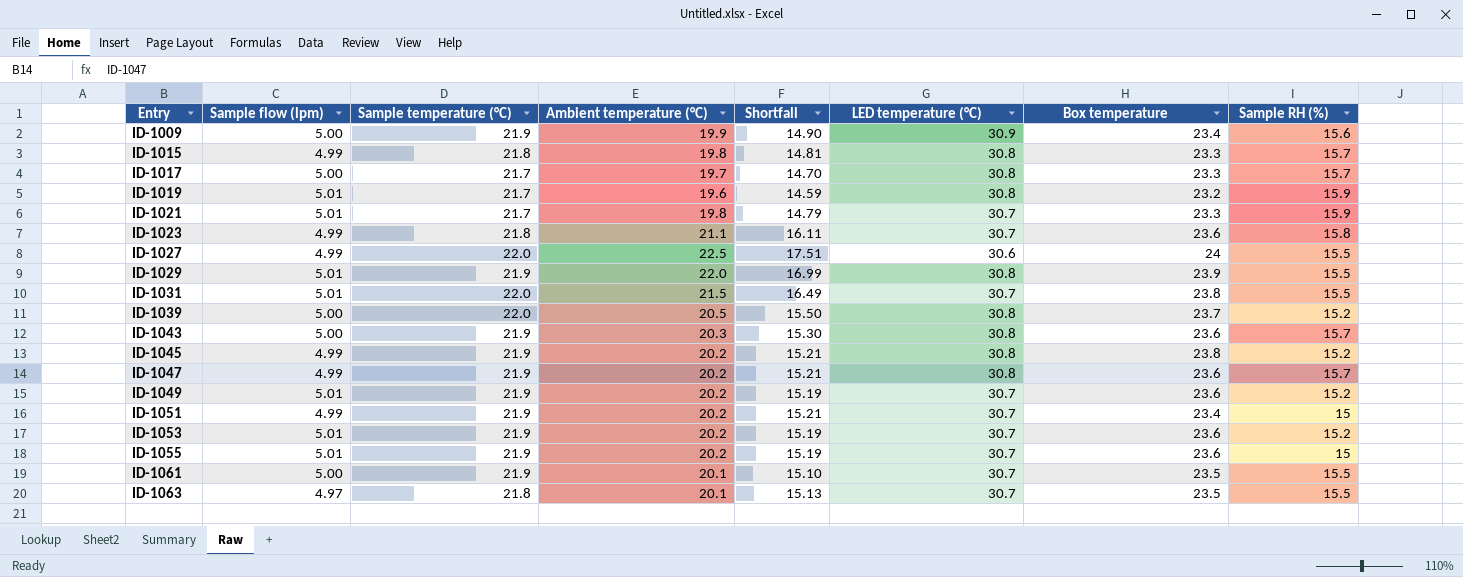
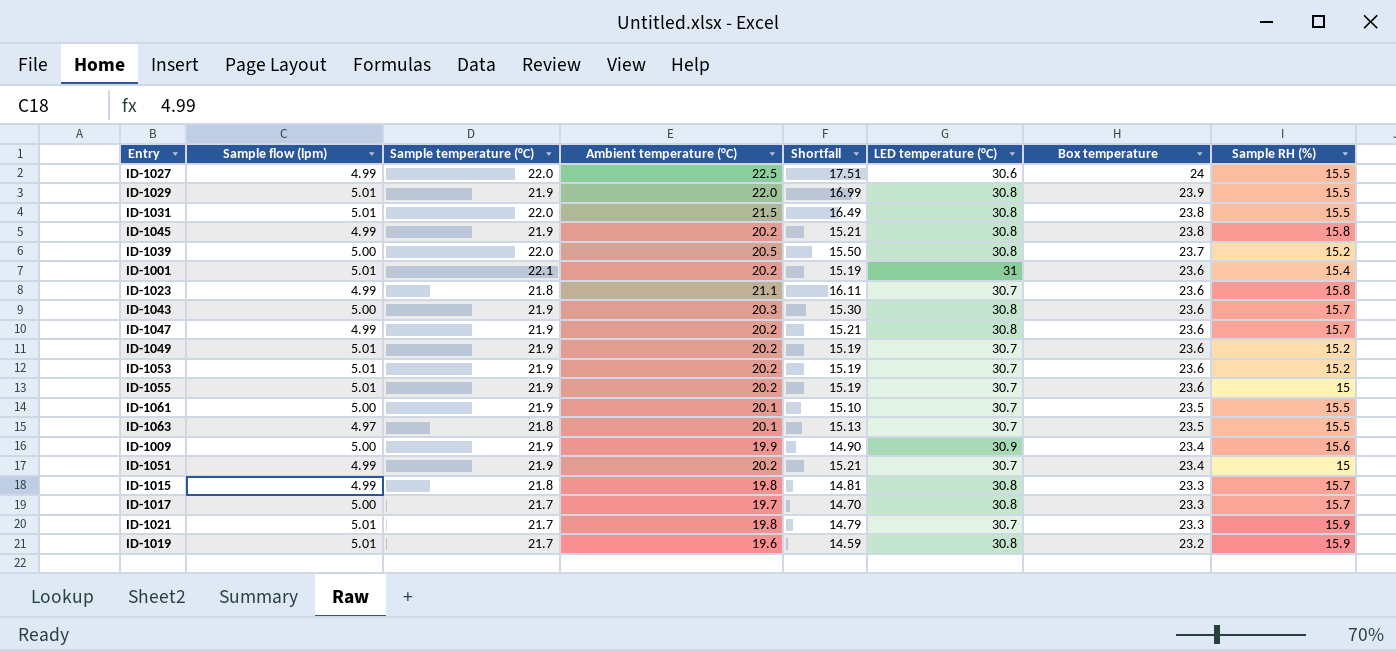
row order: Entry ascending -> Box temperature descending
ID-1031 | LED temperature (°C): 30.7 -> 30.8
ID-1045 | Sample RH (%): 15.2 -> 15.8
row ID-1001: none -> 5.01 | 22.1 | 20.2 | 15.19 | 31 | 23.6 | 15.4

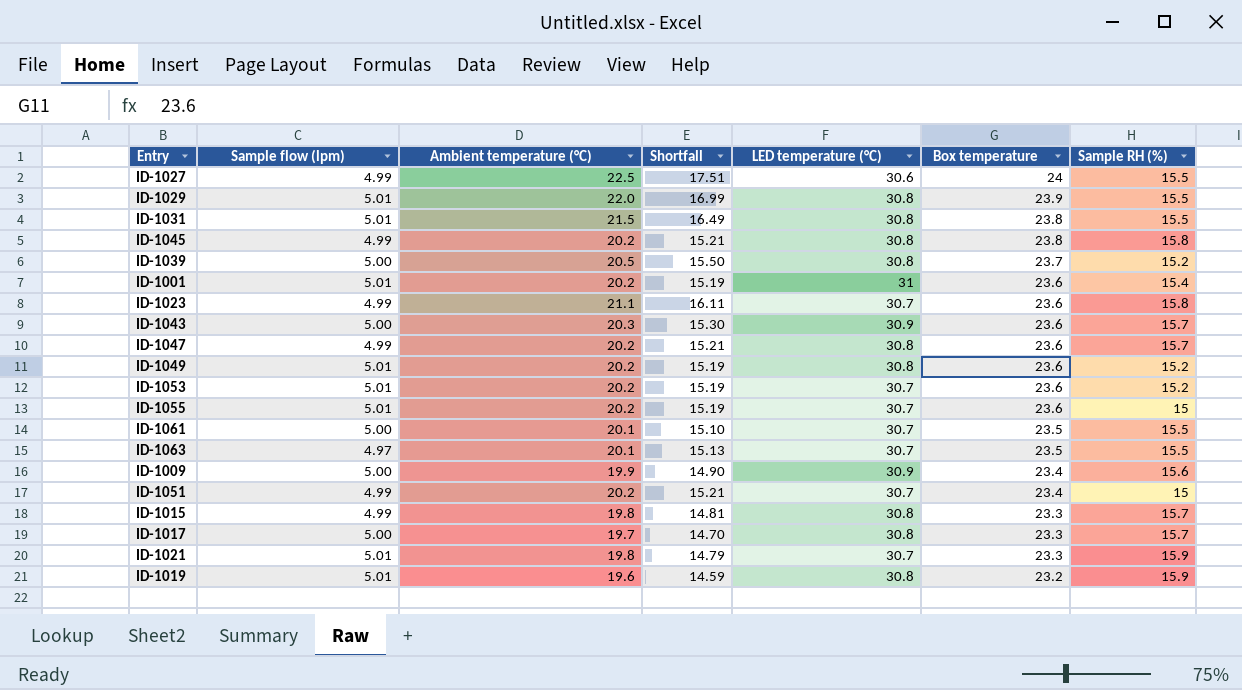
column Sample temperature (°C) | position: 3 -> none
ID-1043 | LED temperature (°C): 30.8 -> 30.9
ID-1049 | LED temperature (°C): 30.7 -> 30.8

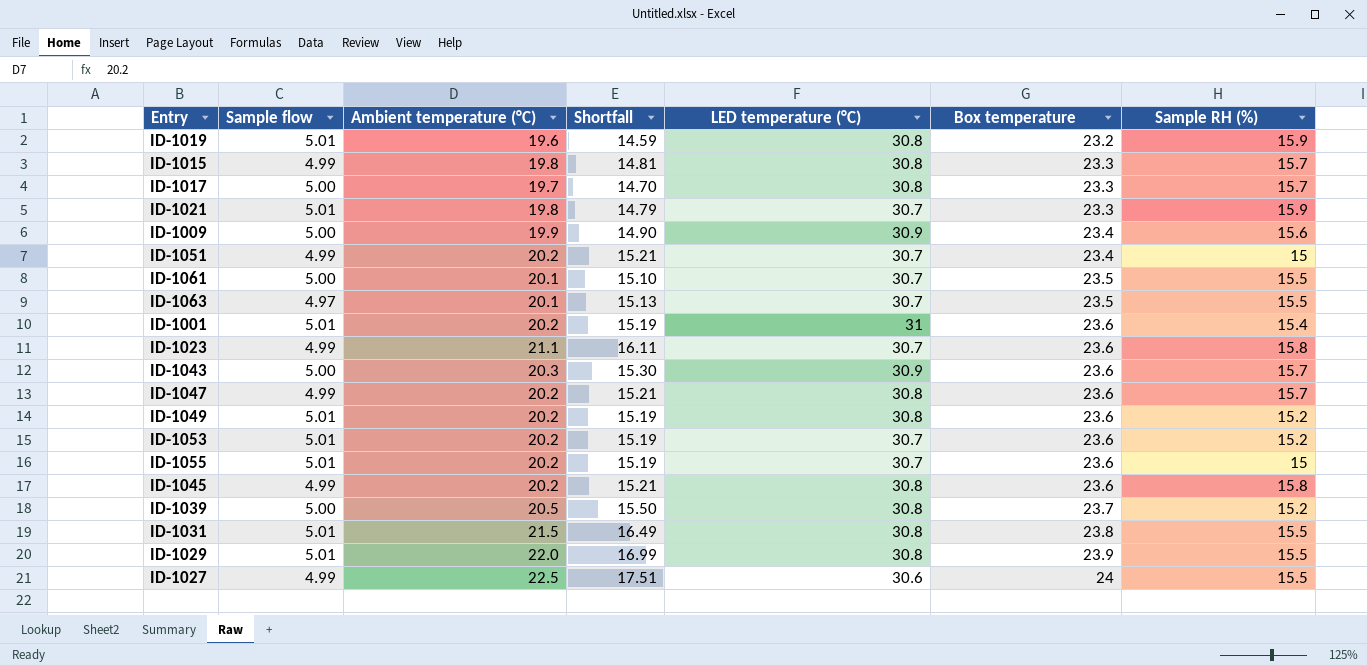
row order: Box temperature descending -> Box temperature ascending
column name: Sample flow (lpm) -> Sample flow
ID-1045 | Box temperature: 23.8 -> 23.6

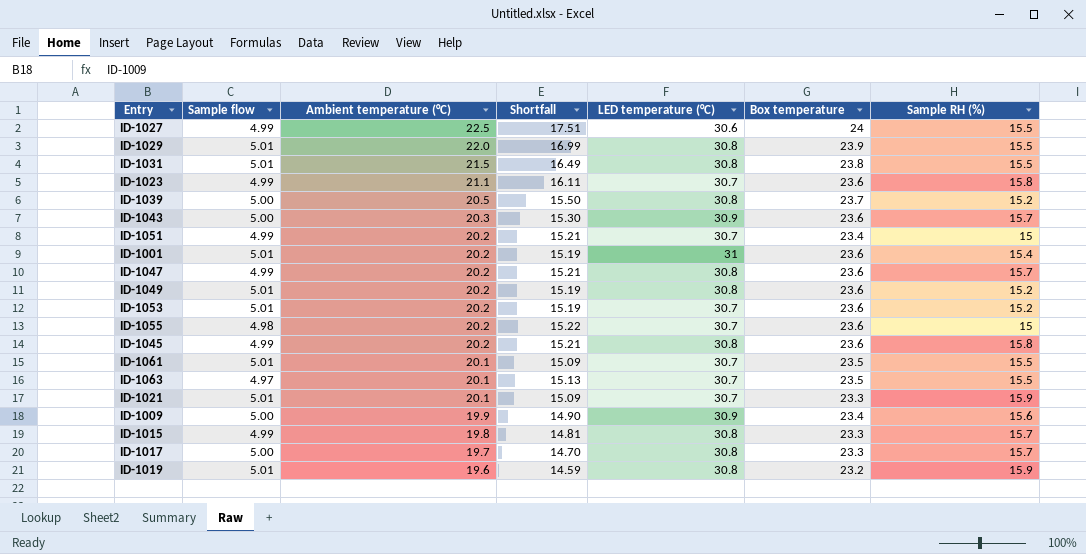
row order: Box temperature ascending -> Ambient temperature (°C) descending
ID-1055 | Sample flow: 5.01 -> 4.98
ID-1055 | Shortfall: 15.19 -> 15.22
ID-1061 | Sample flow: 5.00 -> 5.01
ID-1061 | Shortfall: 15.10 -> 15.09
ID-1021 | Ambient temperature (°C): 19.8 -> 20.1
ID-1021 | Shortfall: 14.79 -> 15.09

